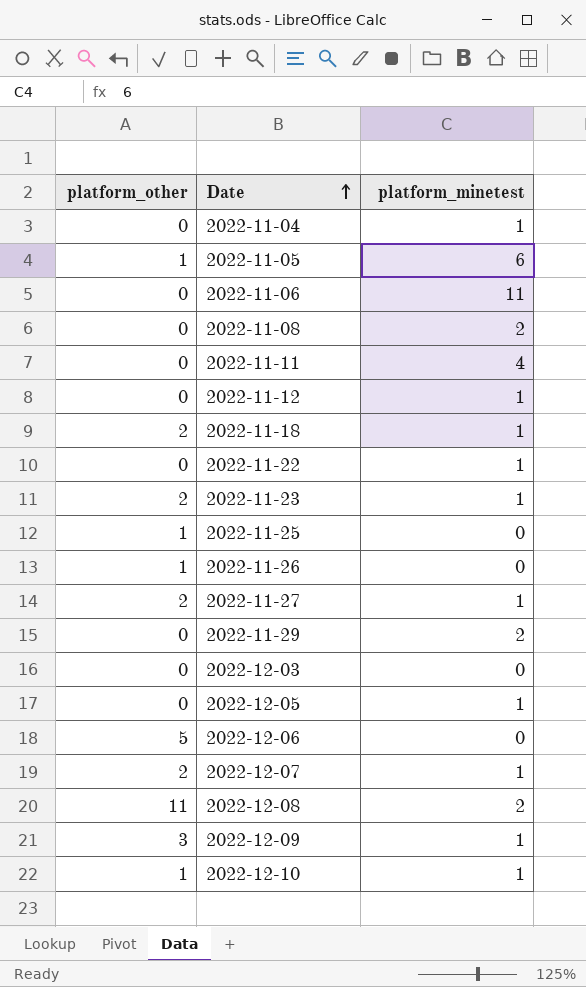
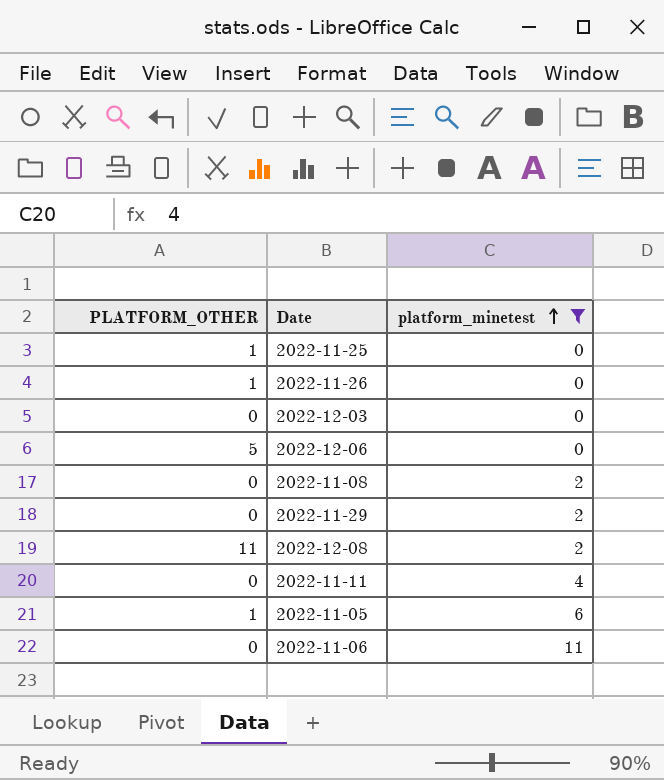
filter: none -> platform_minetest != 1
row order: Date ascending -> platform_minetest ascending
column name: platform_other -> PLATFORM_OTHER

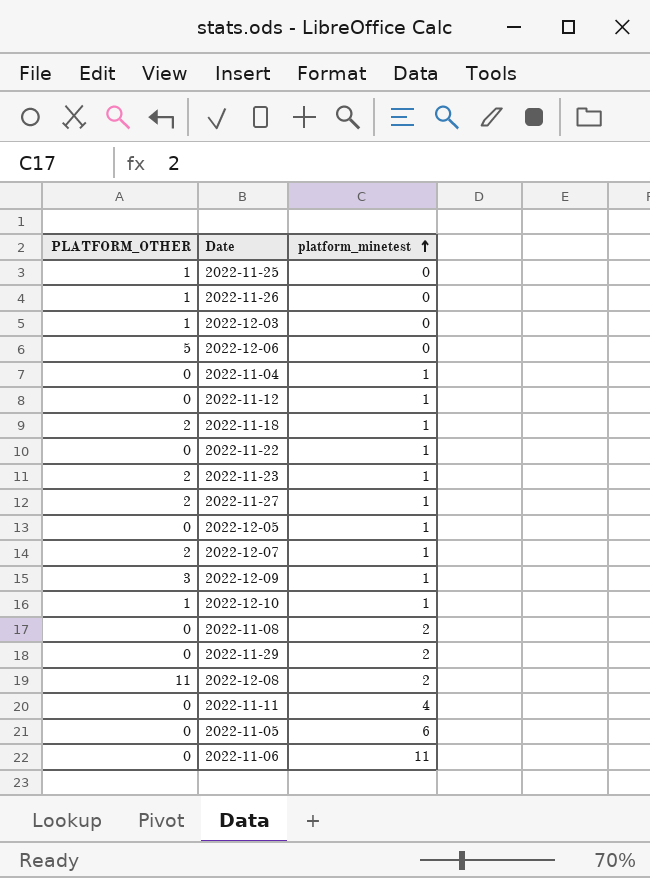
filter: platform_minetest != 1 -> none
2022-12-03 | PLATFORM_OTHER: 0 -> 1
2022-11-05 | PLATFORM_OTHER: 1 -> 0

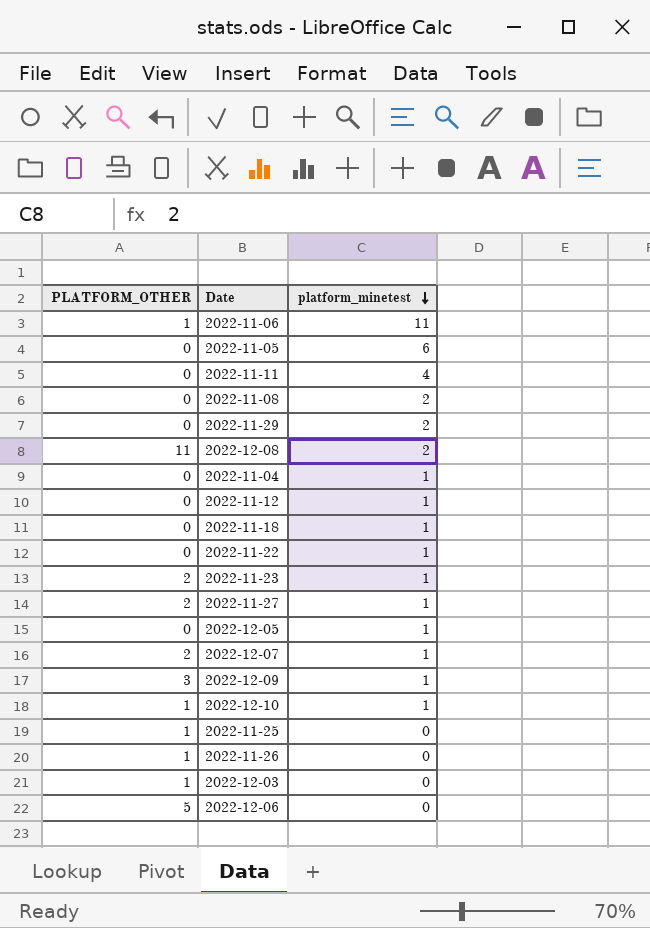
row order: platform_minetest ascending -> platform_minetest descending
2022-11-06 | PLATFORM_OTHER: 0 -> 1
2022-11-18 | PLATFORM_OTHER: 2 -> 0

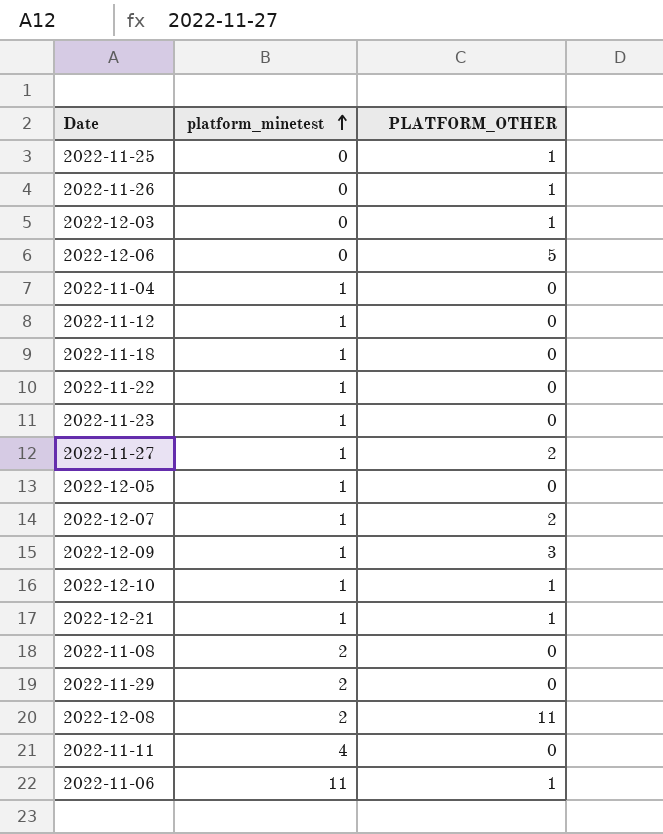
row order: platform_minetest descending -> platform_minetest ascending
column PLATFORM_OTHER | position: 1 -> 3
row 2022-11-05: 0 | 6 -> none
2022-11-23 | PLATFORM_OTHER: 2 -> 0
row 2022-12-21: none -> 1 | 1

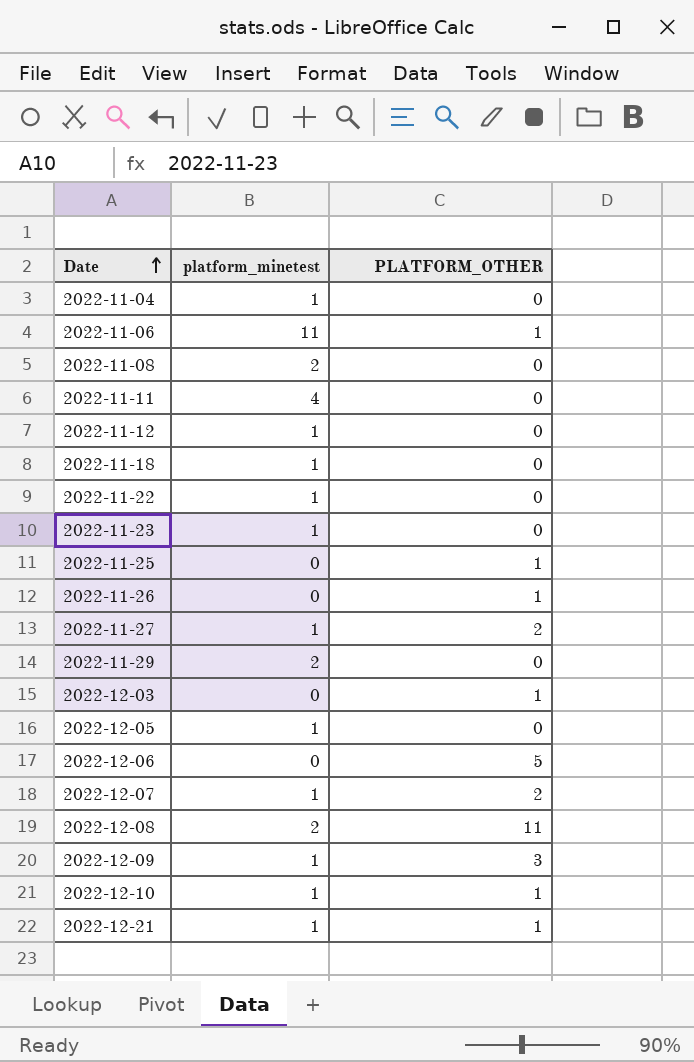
row order: platform_minetest ascending -> Date ascending

